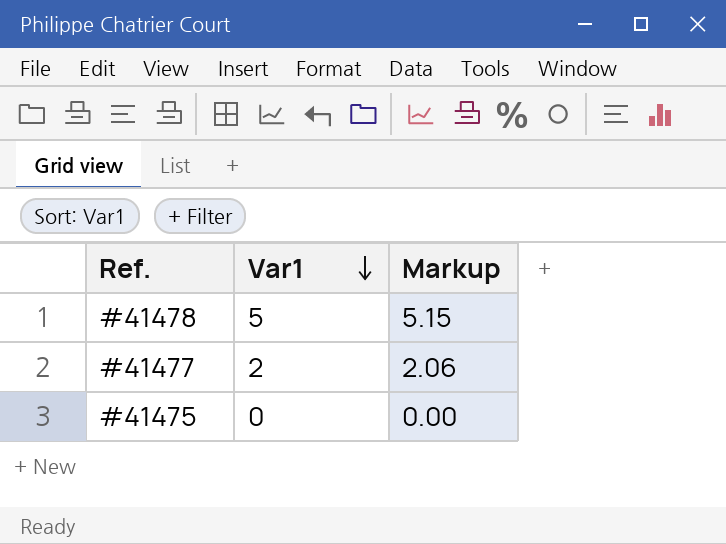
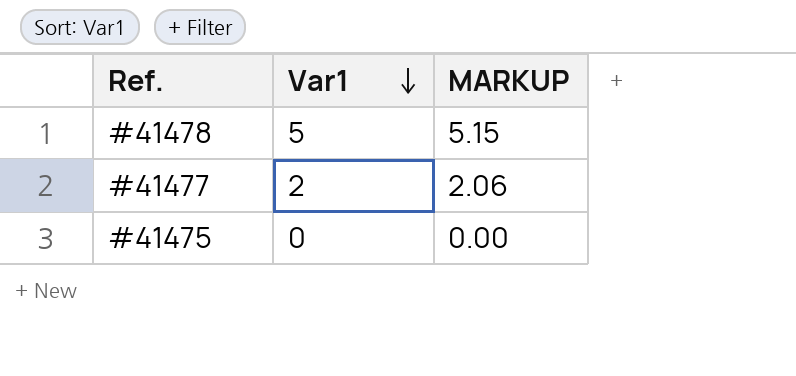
column name: Markup -> MARKUP

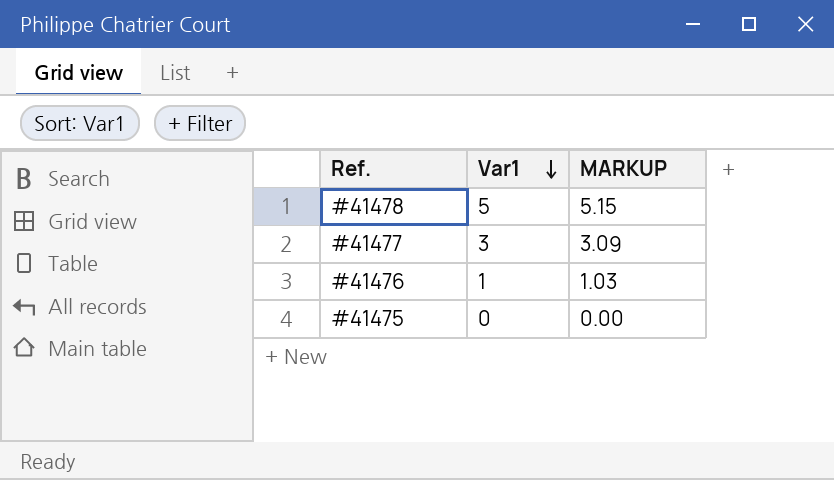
#41477 | Var1: 2 -> 3
#41477 | MARKUP: 2.06 -> 3.09
row #41476: none -> 1 | 1.03

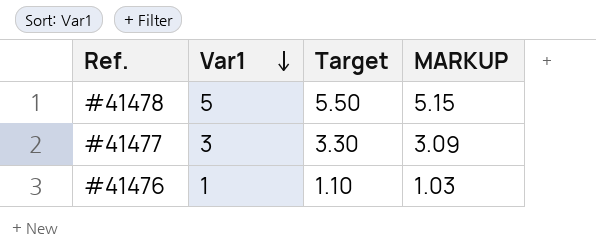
column Target | formula: none -> [Var1] * 1.1
row #41475: 0 | 0.00 -> none

